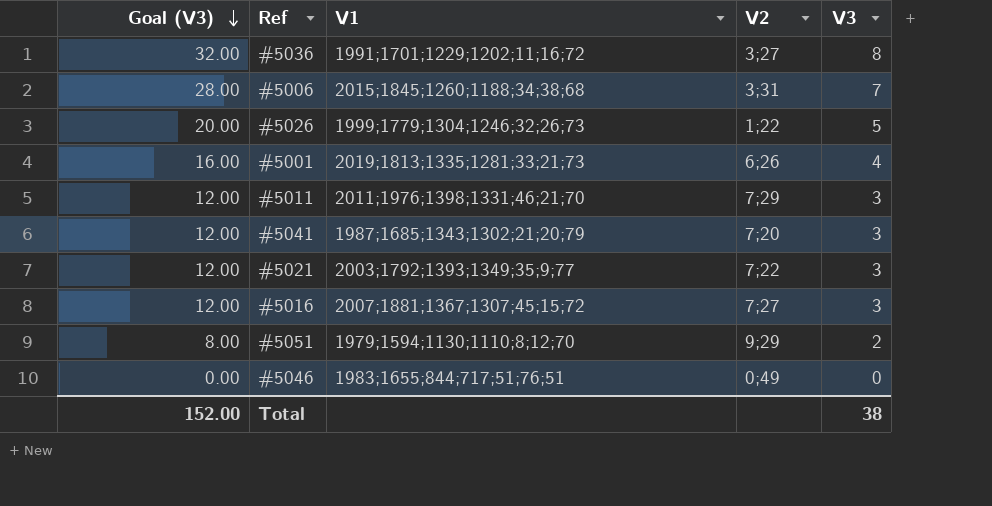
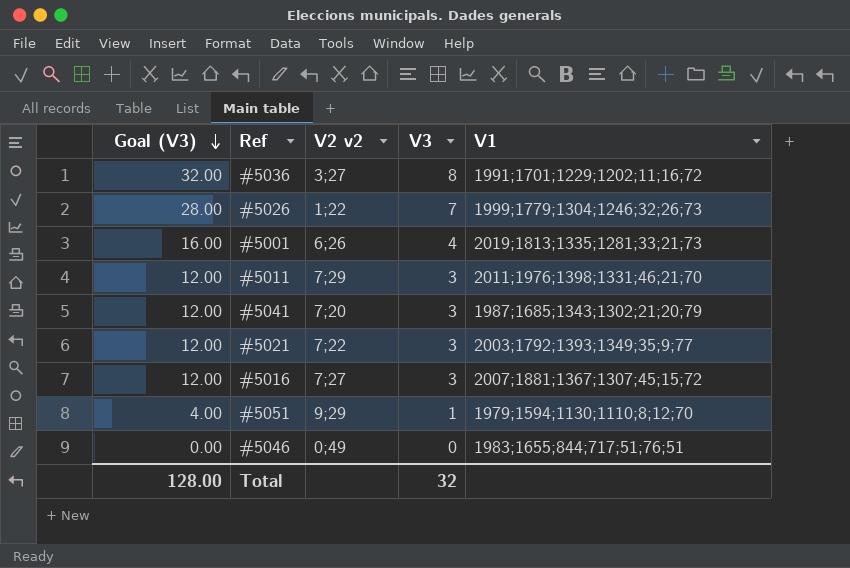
column name: V2 -> V2 v2
column V1 | position: 3 -> 5
row #5006: 28.00 | 2015;1845;1260;1188;34;38;68 | 3;31 | 7 -> none
#5026 | Goal (V3): 20.00 -> 28.00
#5026 | V3: 5 -> 7
#5051 | Goal (V3): 8.00 -> 4.00
#5051 | V3: 2 -> 1
Total | Goal (V3): 152.00 -> 128.00
Total | V3: 38 -> 32

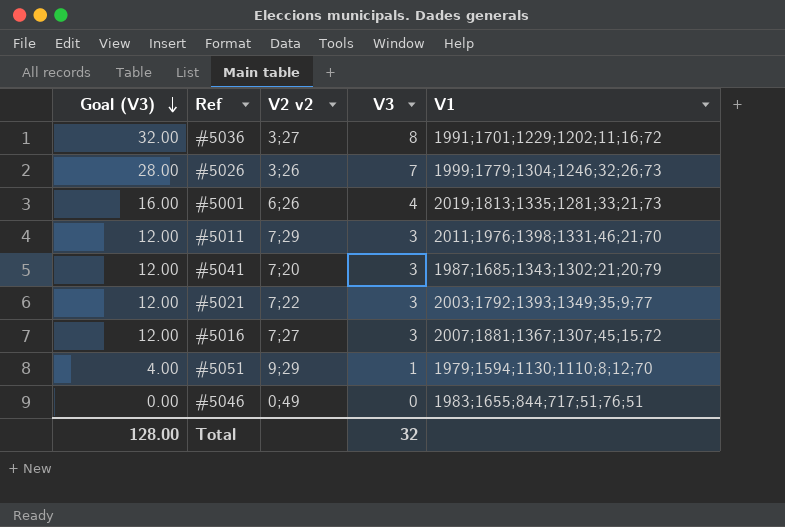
#5026 | V2 v2: 1;22 -> 3;26

